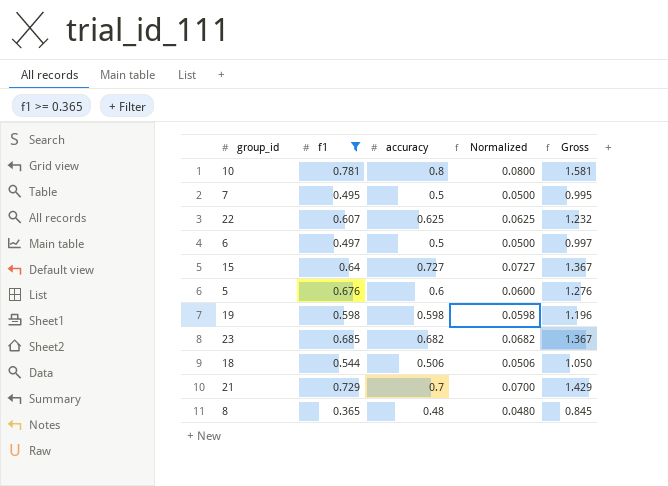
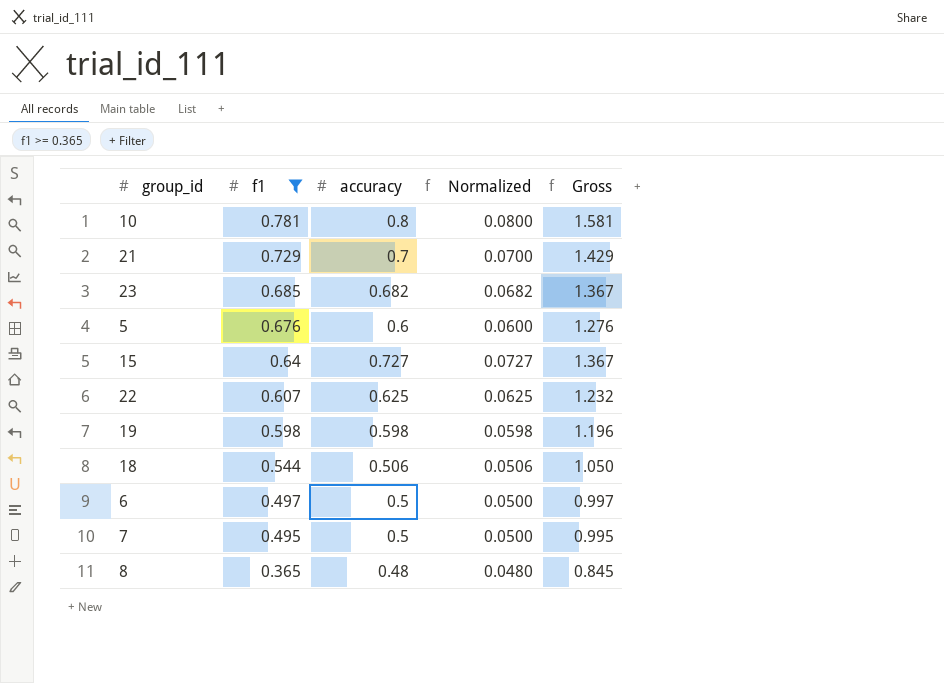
row order: none -> f1 descending

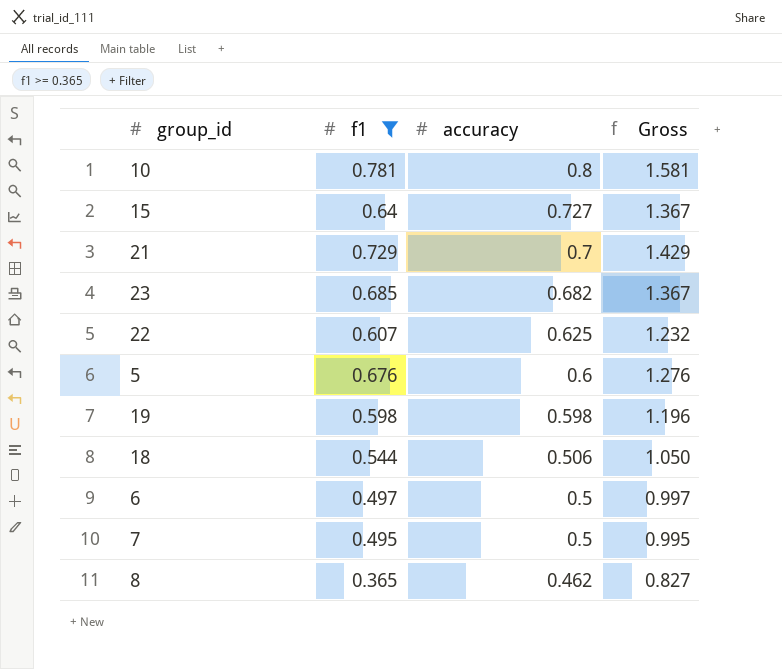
row order: f1 descending -> accuracy descending
column Normalized | formula: [accuracy] * 0.1 -> none
8 | accuracy: 0.48 -> 0.462
8 | Gross: 0.845 -> 0.827

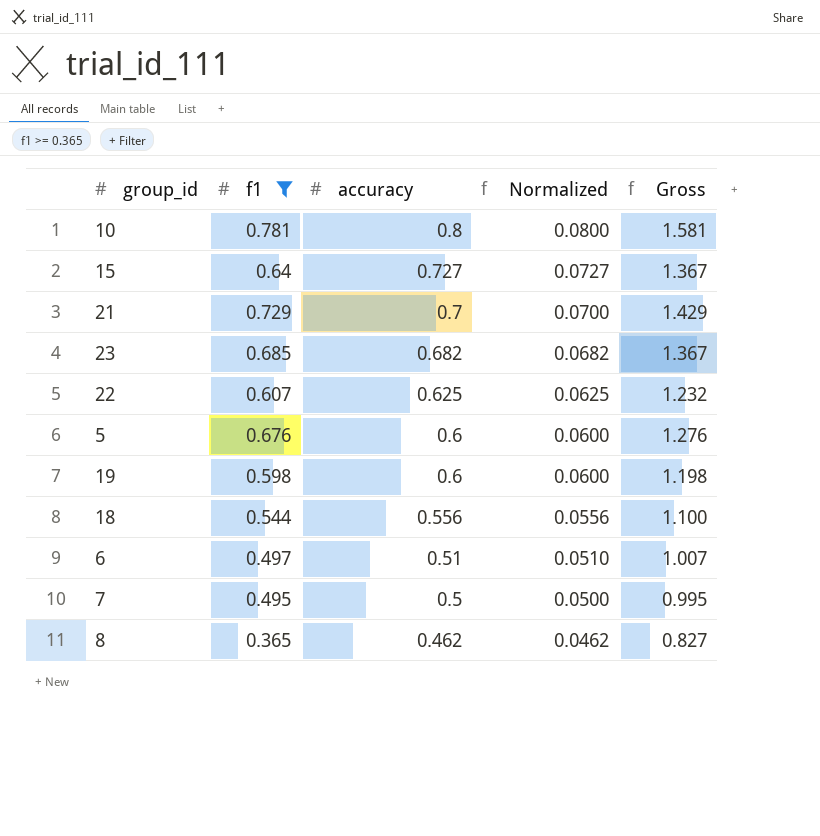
column Normalized | formula: none -> [accuracy] * 0.1
19 | accuracy: 0.598 -> 0.6
19 | Gross: 1.196 -> 1.198
18 | accuracy: 0.506 -> 0.556
18 | Gross: 1.050 -> 1.100
6 | accuracy: 0.5 -> 0.51
6 | Gross: 0.997 -> 1.007

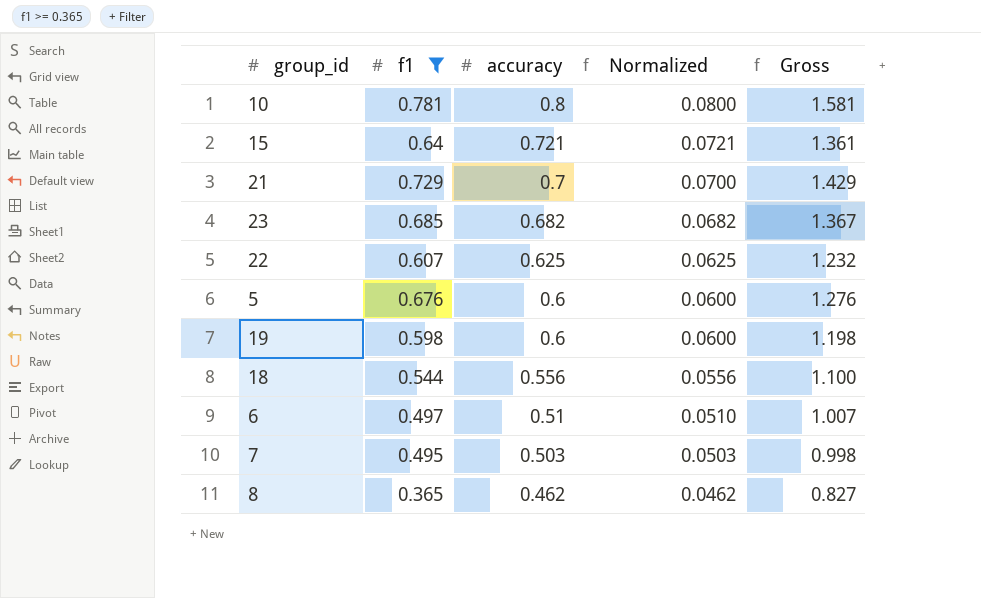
15 | accuracy: 0.727 -> 0.721
15 | Normalized: 0.0727 -> 0.0721
15 | Gross: 1.367 -> 1.361
7 | accuracy: 0.5 -> 0.503
7 | Normalized: 0.0500 -> 0.0503
7 | Gross: 0.995 -> 0.998

